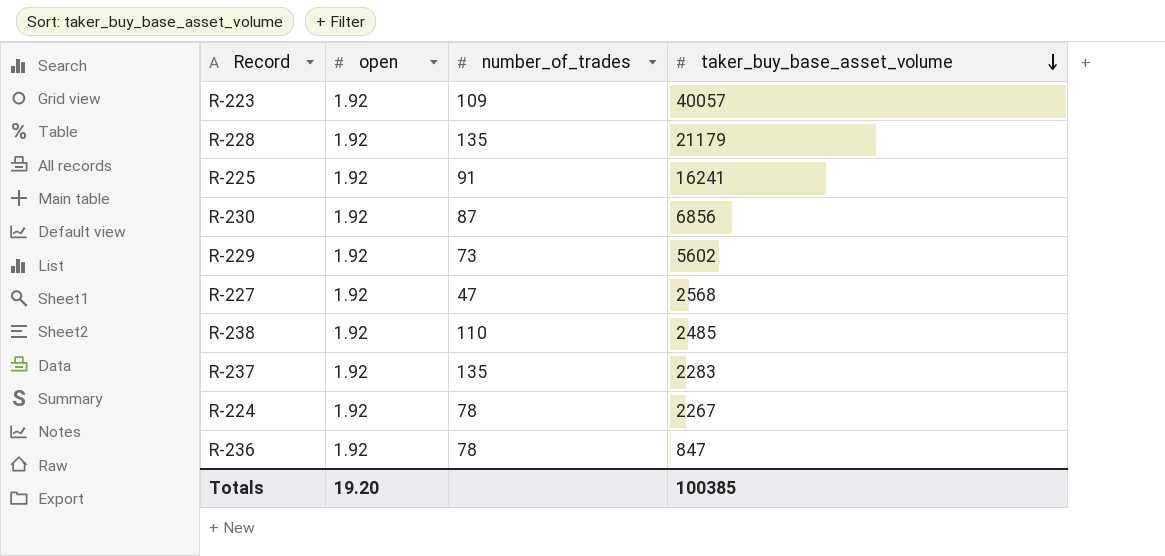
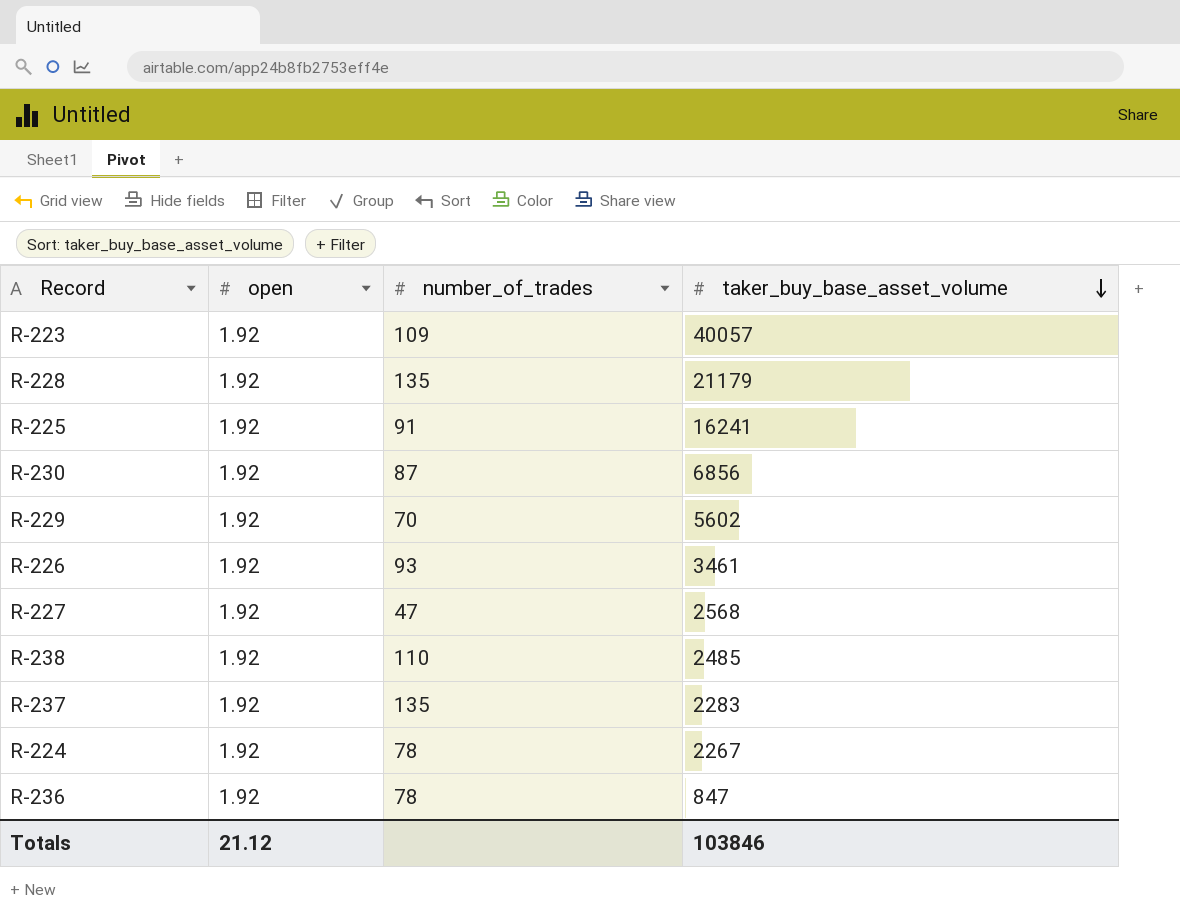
R-229 | number_of_trades: 73 -> 70
row R-226: none -> 1.92 | 93 | 3461
Totals | open: 19.20 -> 21.12
Totals | taker_buy_base_asset_volume: 100385 -> 103846

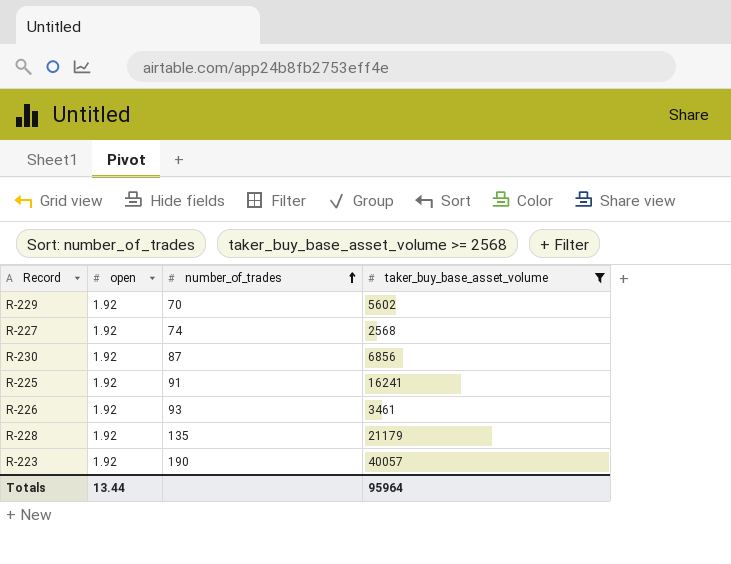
filter: none -> taker_buy_base_asset_volume >= 2568
row order: taker_buy_base_asset_volume descending -> number_of_trades ascending
R-227 | number_of_trades: 47 -> 74
R-223 | number_of_trades: 109 -> 190
Totals | open: 21.12 -> 13.44
Totals | taker_buy_base_asset_volume: 103846 -> 95964

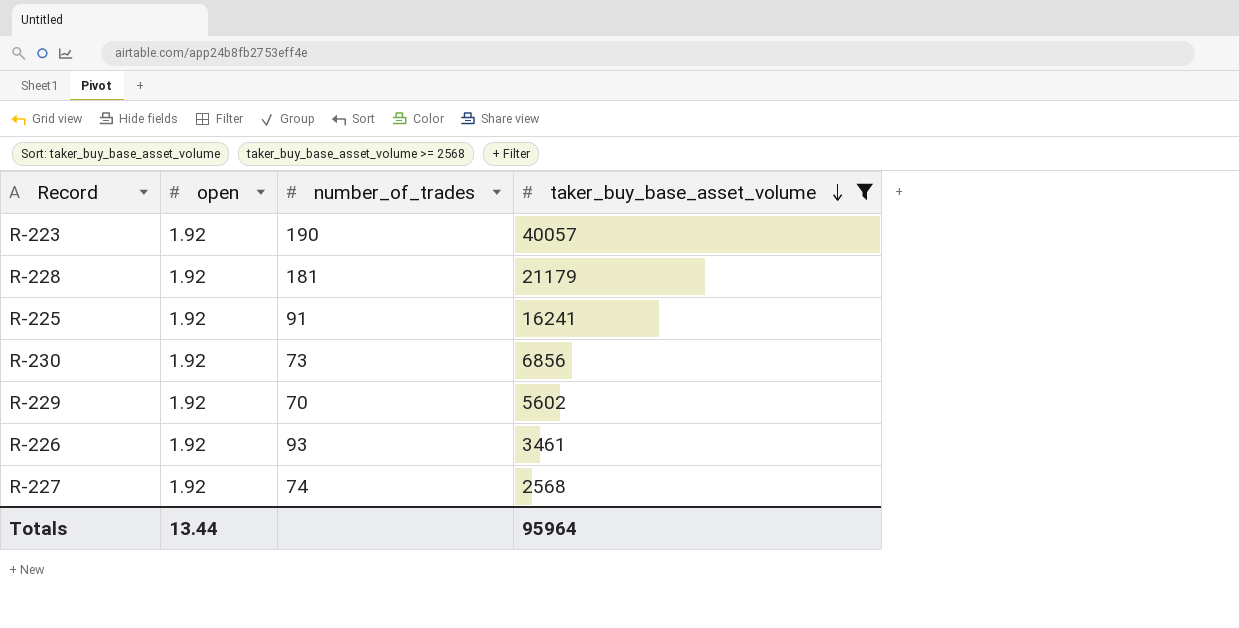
row order: number_of_trades ascending -> taker_buy_base_asset_volume descending
R-228 | number_of_trades: 135 -> 181
R-230 | number_of_trades: 87 -> 73

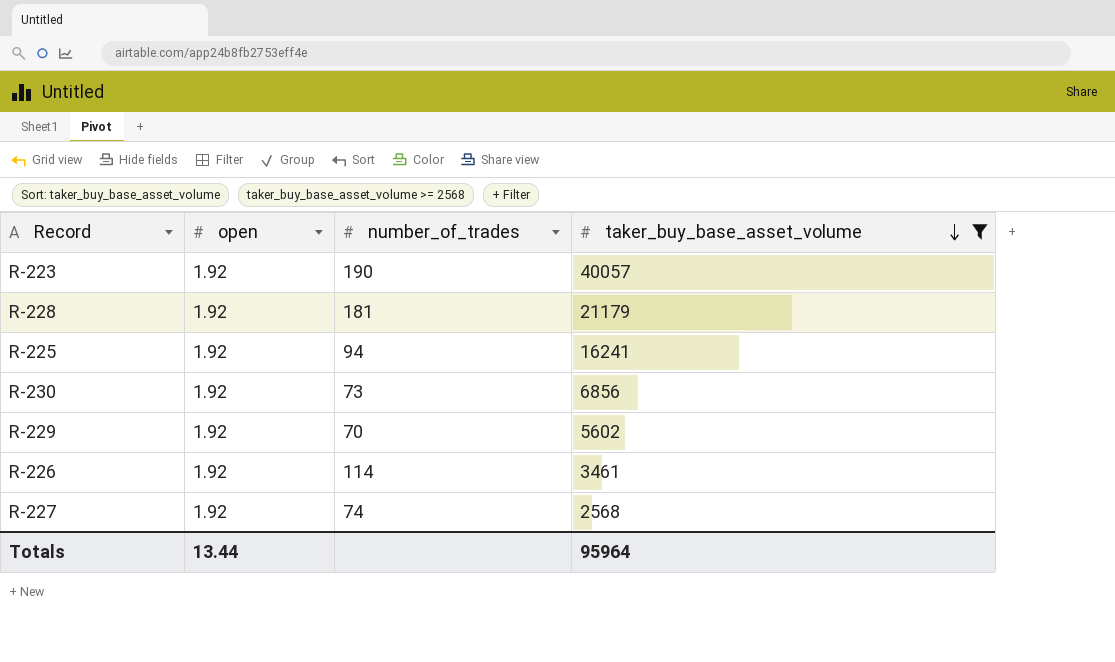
R-225 | number_of_trades: 91 -> 94
R-226 | number_of_trades: 93 -> 114

